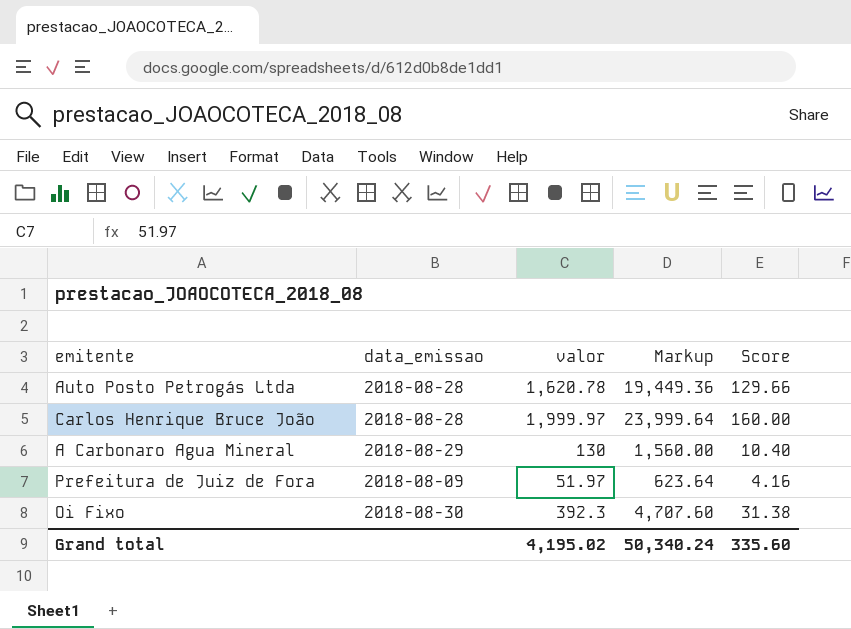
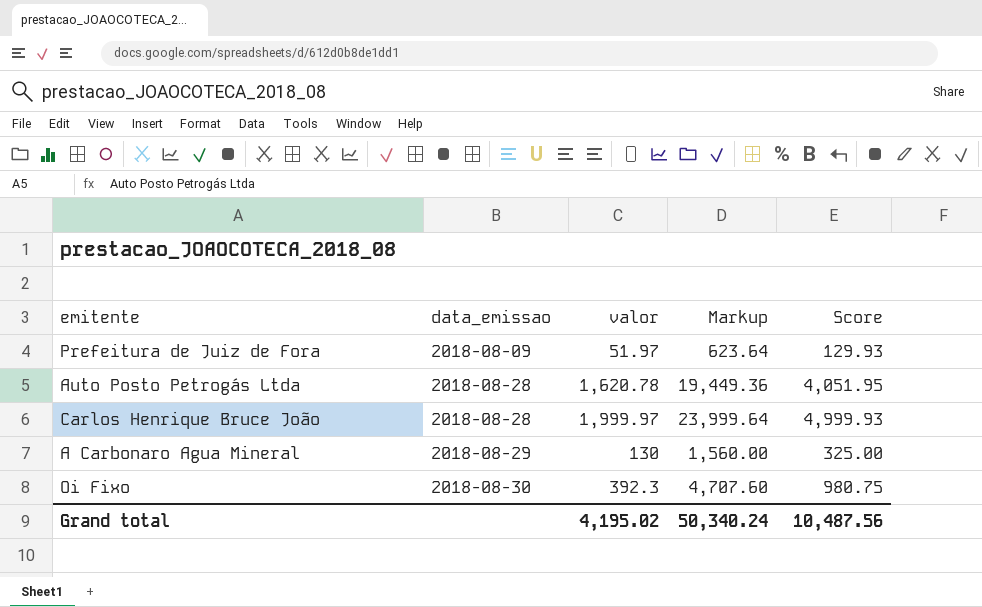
row order: none -> data_emissao ascending
column Score | formula: [valor] * 0.08 -> [valor] * 2.5
Grand total | Score: 335.60 -> 10,487.56

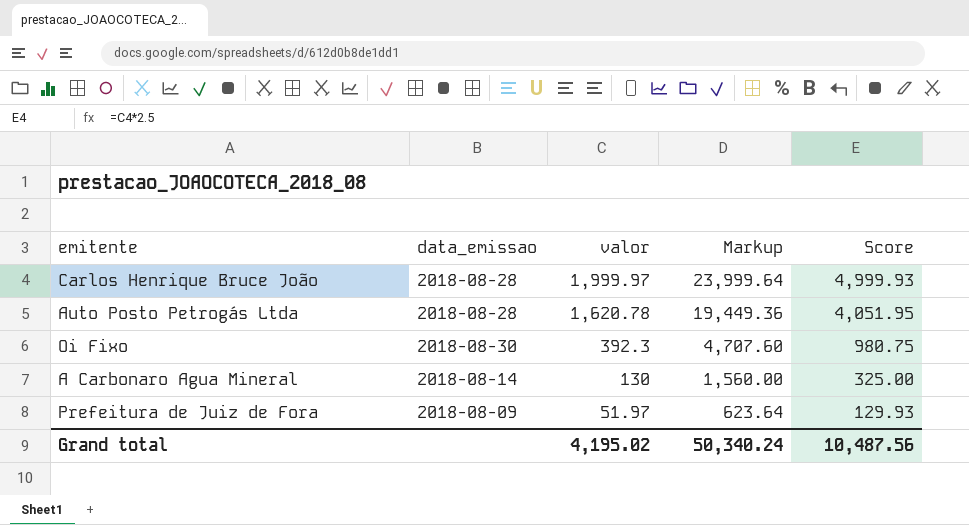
row order: data_emissao ascending -> valor descending
A Carbonaro Agua Mineral | data_emissao: 2018-08-29 -> 2018-08-14

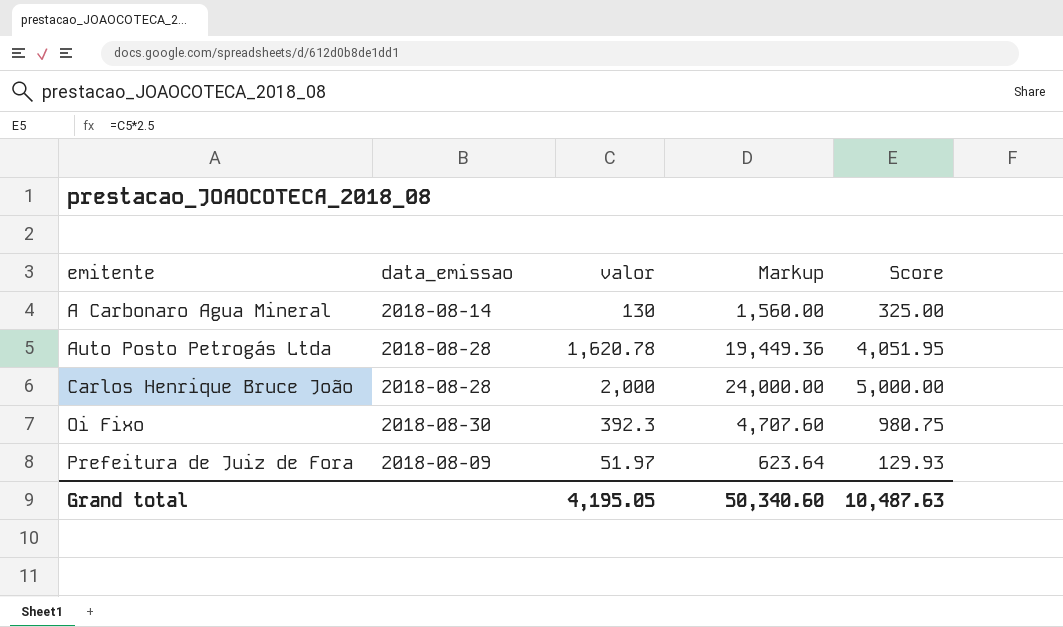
row order: valor descending -> emitente ascending
Carlos Henrique Bruce João | valor: 1,999.97 -> 2,000
Carlos Henrique Bruce João | Markup: 23,999.64 -> 24,000.00
Carlos Henrique Bruce João | Score: 4,999.93 -> 5,000.00
Grand total | valor: 4,195.02 -> 4,195.05
Grand total | Markup: 50,340.24 -> 50,340.60
Grand total | Score: 10,487.56 -> 10,487.63

